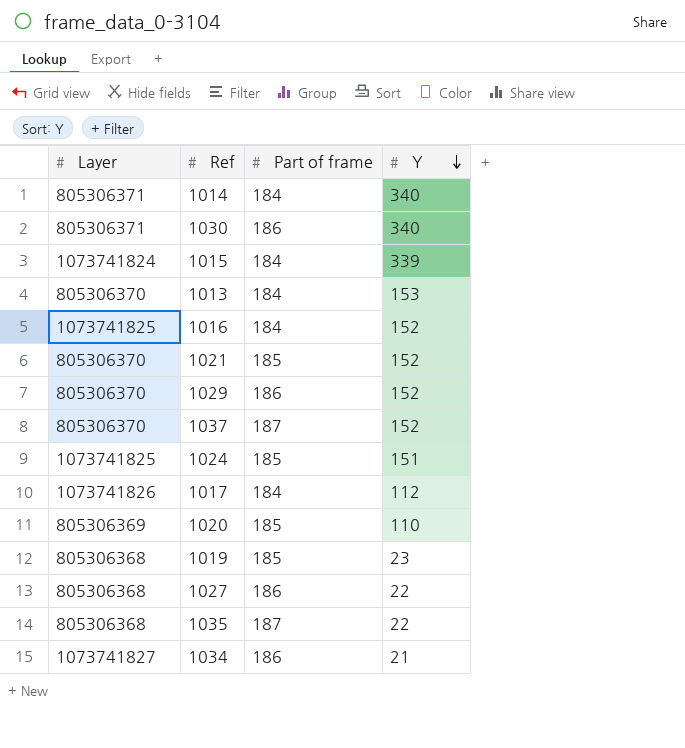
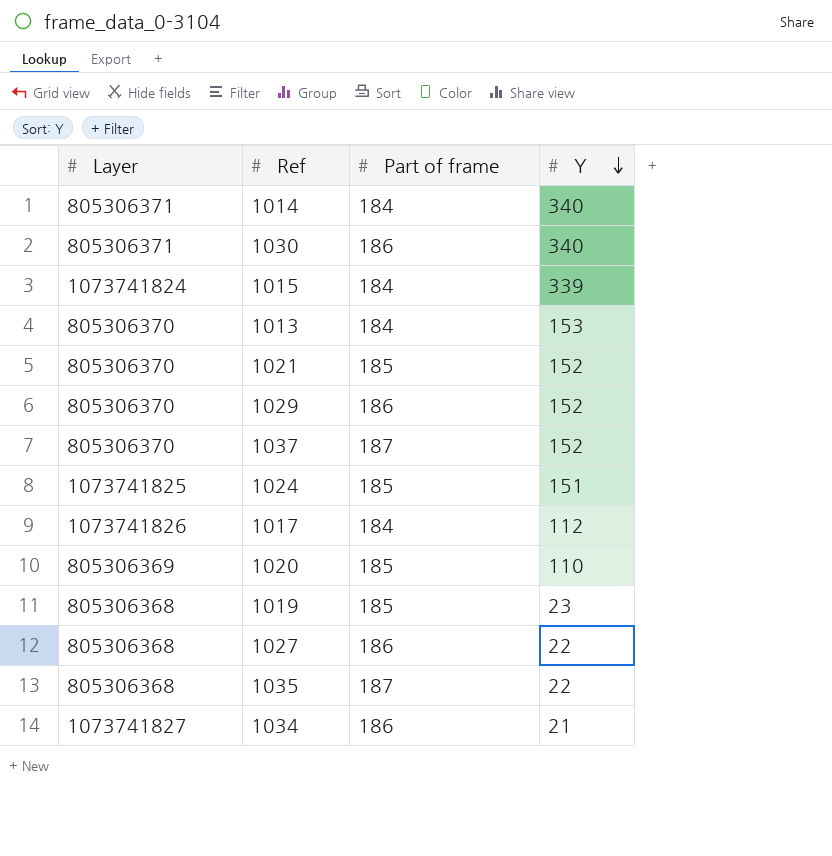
row 1016: 1073741825 | 184 | 152 -> none

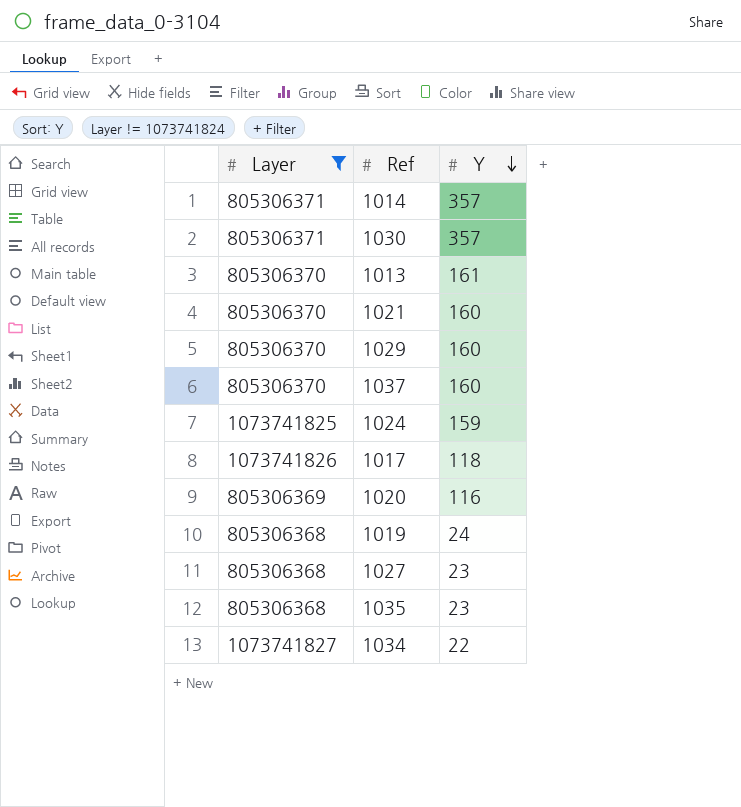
filter: none -> Layer != 1073741824
column Part of frame | position: 3 -> none
1014 | Y: 340 -> 357
1030 | Y: 340 -> 357
1013 | Y: 153 -> 161
1021 | Y: 152 -> 160
1029 | Y: 152 -> 160
1037 | Y: 152 -> 160
1024 | Y: 151 -> 159
1017 | Y: 112 -> 118
1020 | Y: 110 -> 116
1019 | Y: 23 -> 24
1027 | Y: 22 -> 23
1035 | Y: 22 -> 23
1034 | Y: 21 -> 22

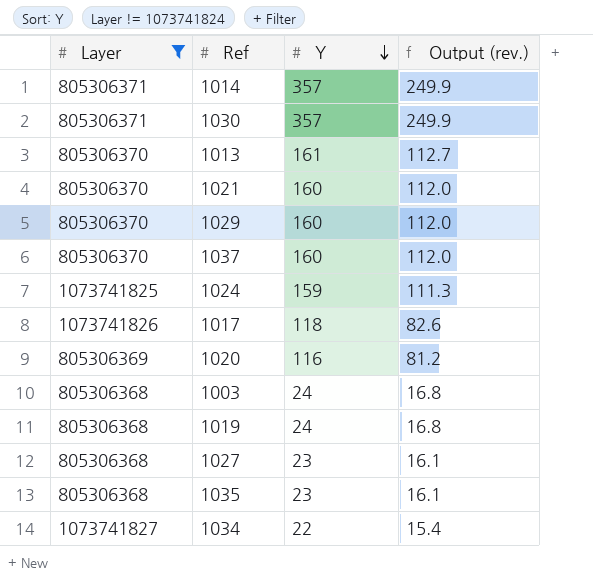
column Output (rev.) | formula: none -> [Y] * 0.7
row 1003: none -> 805306368 | 24 | 16.8

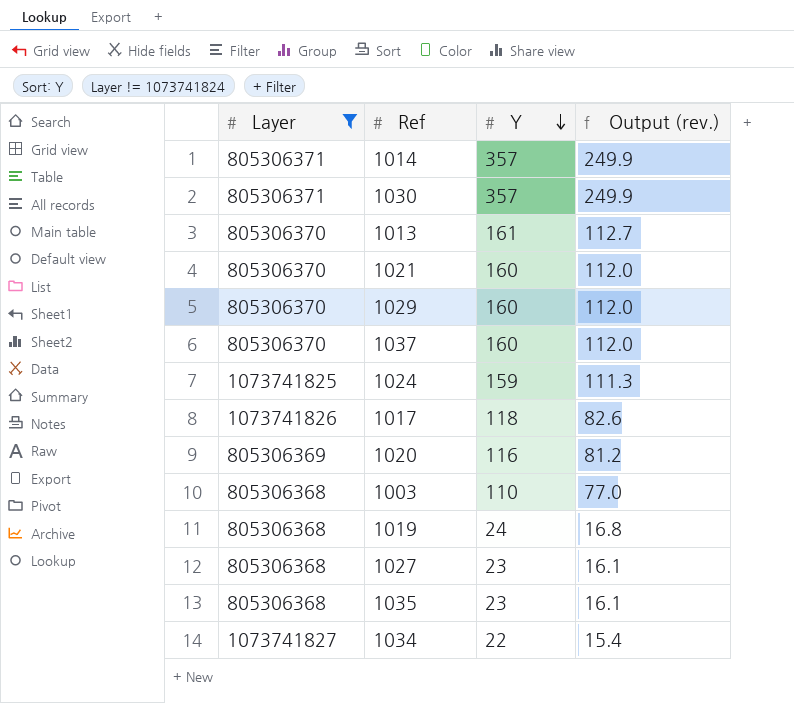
1003 | Y: 24 -> 110
1003 | Output (rev.): 16.8 -> 77.0

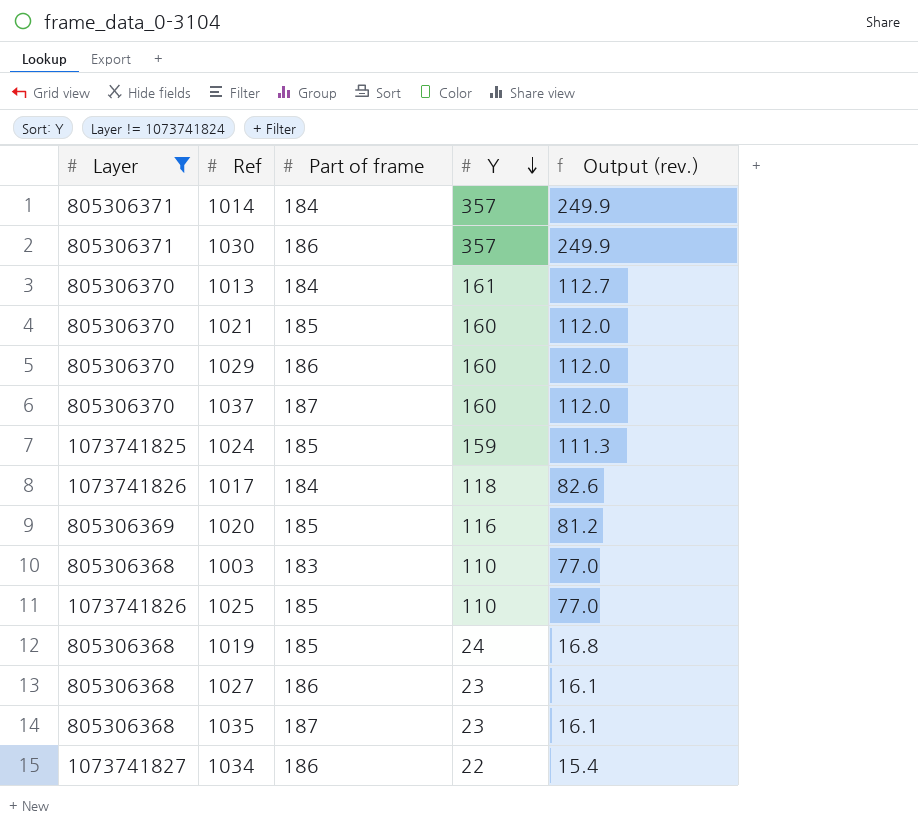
column Part of frame | position: none -> 3
row 1025: none -> 1073741826 | 185 | 110 | 77.0

